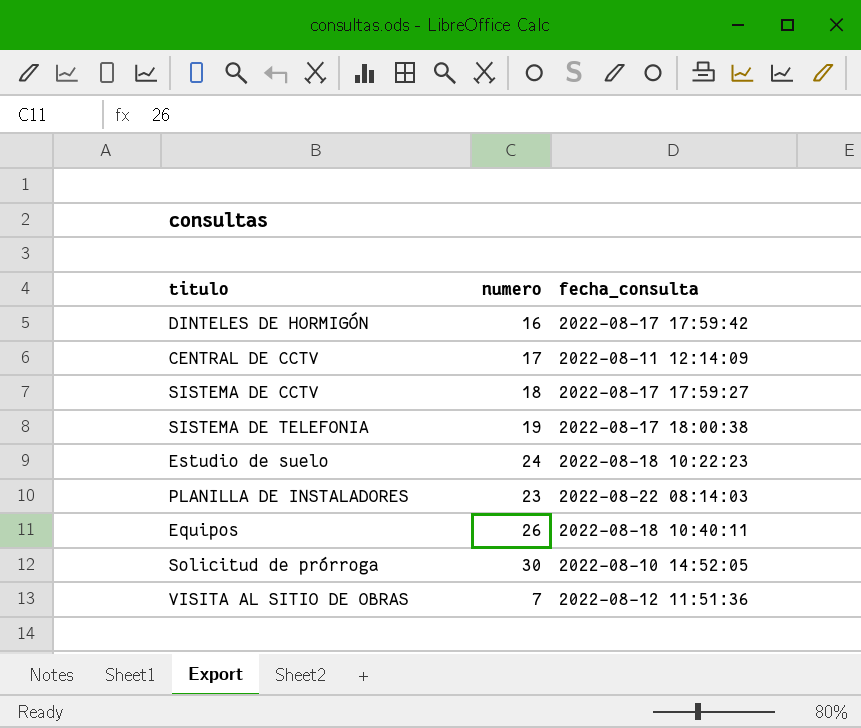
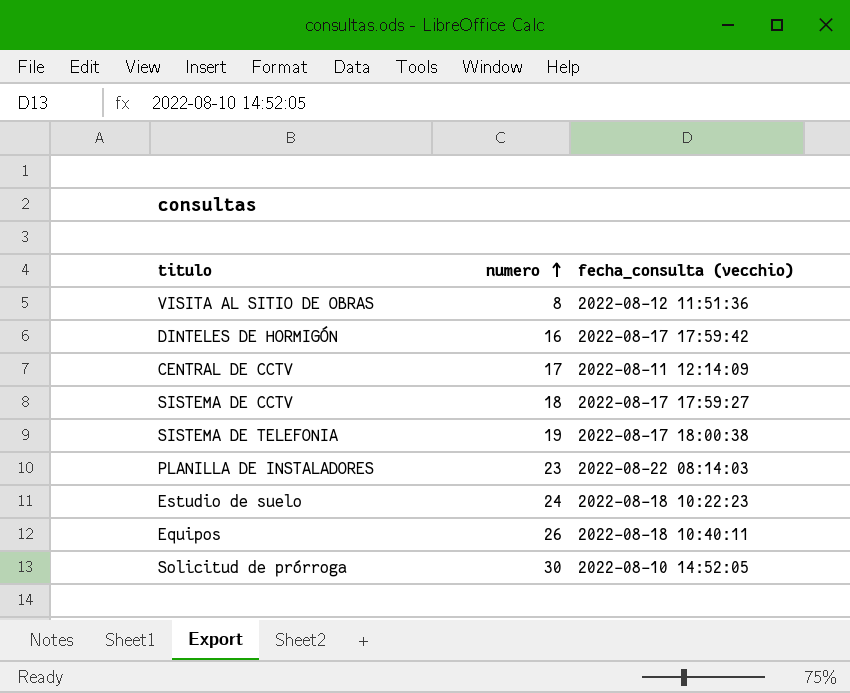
row order: none -> numero ascending
column name: fecha_consulta -> fecha_consulta (vecchio)
VISITA AL SITIO DE OBRAS | numero: 7 -> 8

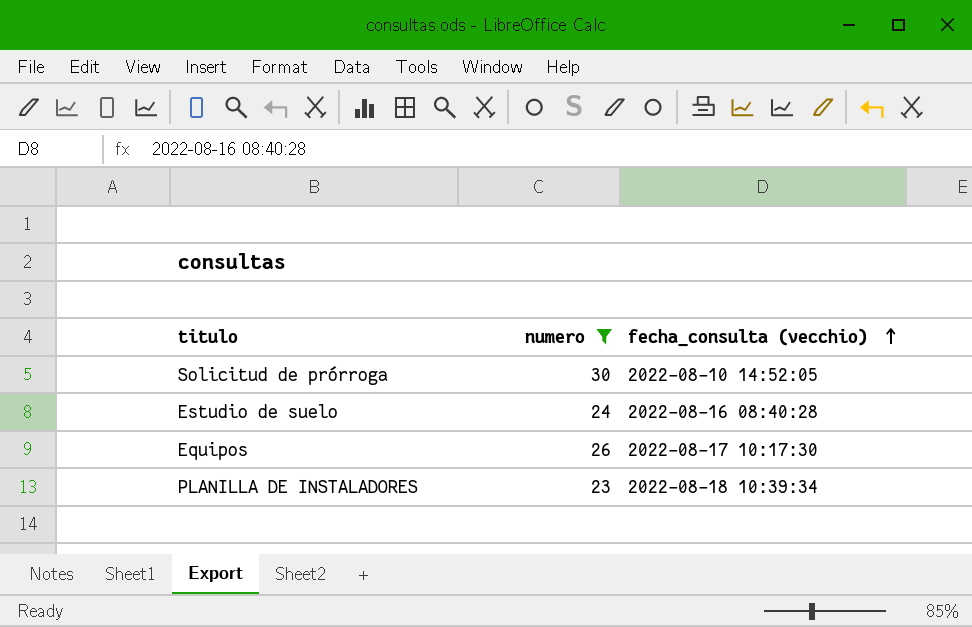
filter: none -> numero >= 23
row order: numero ascending -> fecha_consulta (vecchio) ascending
Estudio de suelo | fecha_consulta (vecchio): 2022-08-18 10:22:23 -> 2022-08-16 08:40:28
Equipos | fecha_consulta (vecchio): 2022-08-18 10:40:11 -> 2022-08-17 10:17:30
PLANILLA DE INSTALADORES | fecha_consulta (vecchio): 2022-08-22 08:14:03 -> 2022-08-18 10:39:34

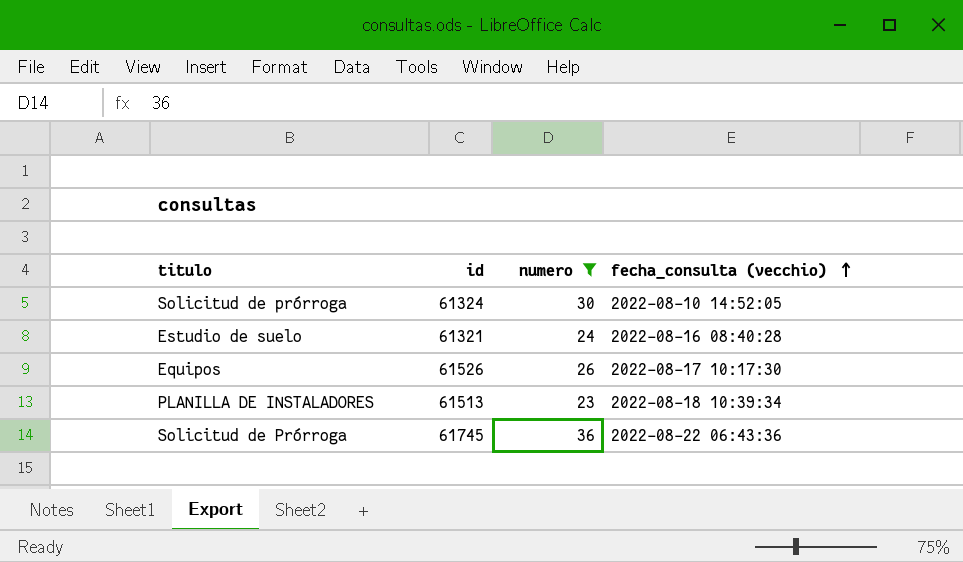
column id | position: none -> 2
row Solicitud de Prórroga: none -> 61745 | 36 | 2022-08-22 06:43:36

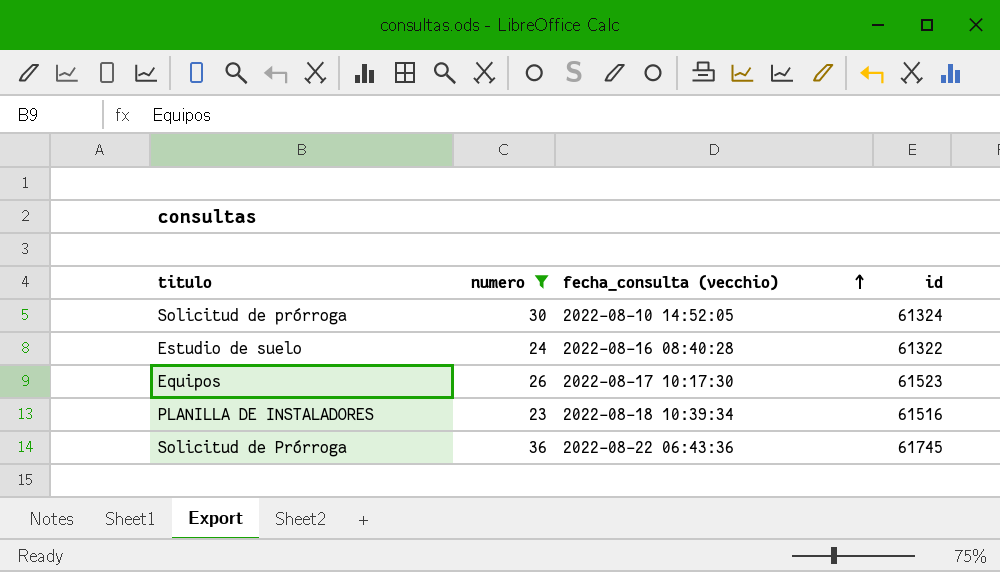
column id | position: 2 -> 4
Estudio de suelo | id: 61321 -> 61322
Equipos | id: 61526 -> 61523
PLANILLA DE INSTALADORES | id: 61513 -> 61516

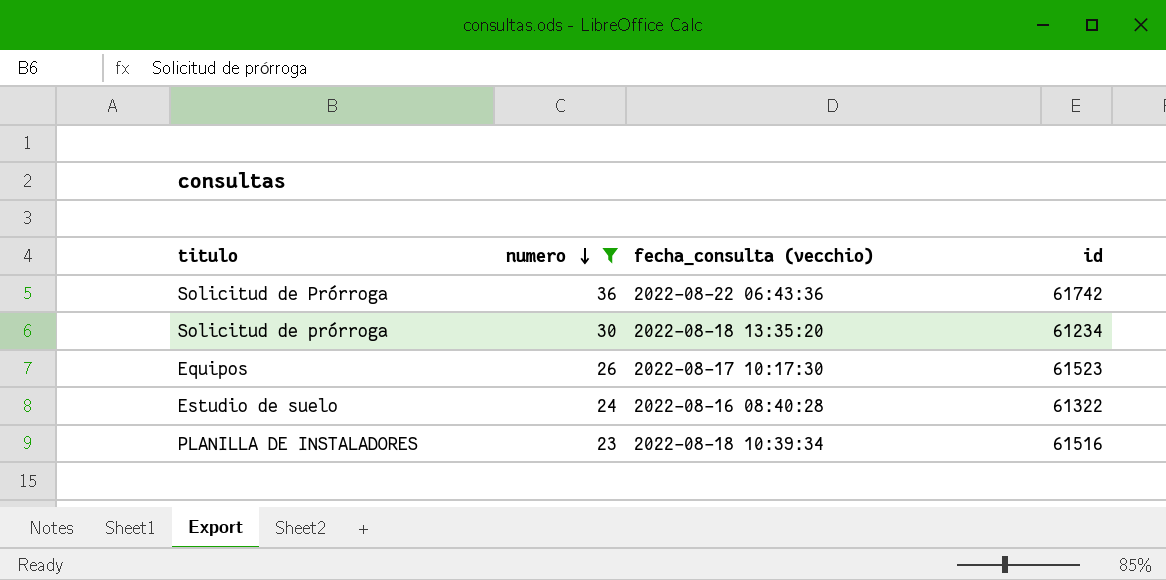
row order: fecha_consulta (vecchio) ascending -> numero descending
Solicitud de Prórroga | id: 61745 -> 61742
Solicitud de prórroga | fecha_consulta (vecchio): 2022-08-10 14:52:05 -> 2022-08-18 13:35:20
Solicitud de prórroga | id: 61324 -> 61234

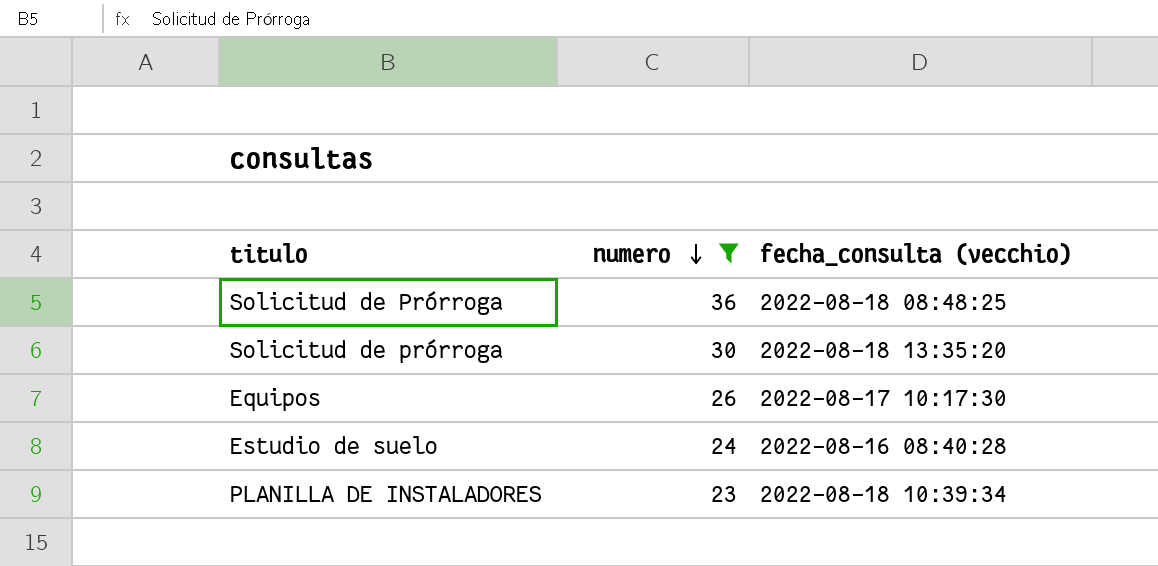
column id | position: 4 -> none
Solicitud de Prórroga | fecha_consulta (vecchio): 2022-08-22 06:43:36 -> 2022-08-18 08:48:25

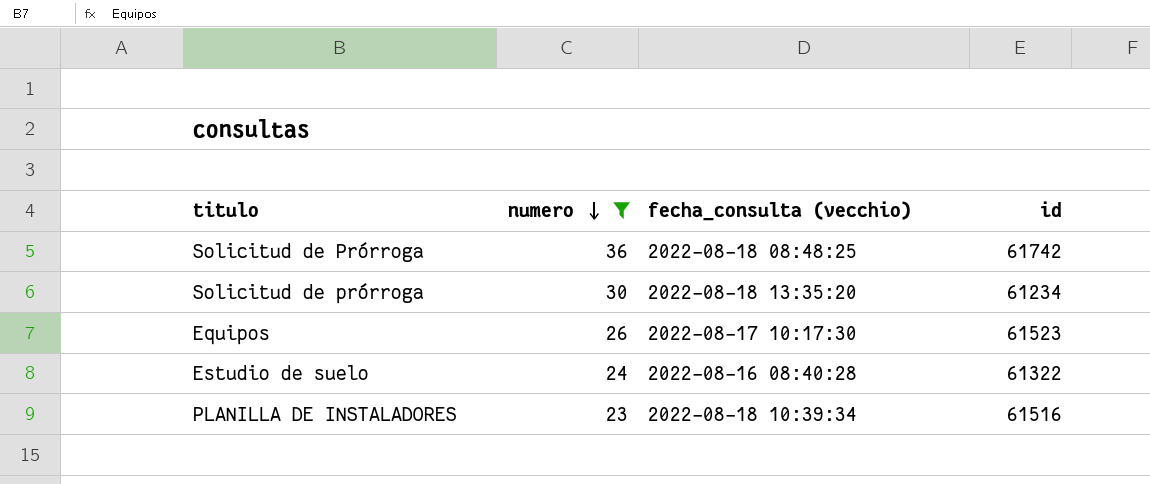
column id | position: none -> 4

